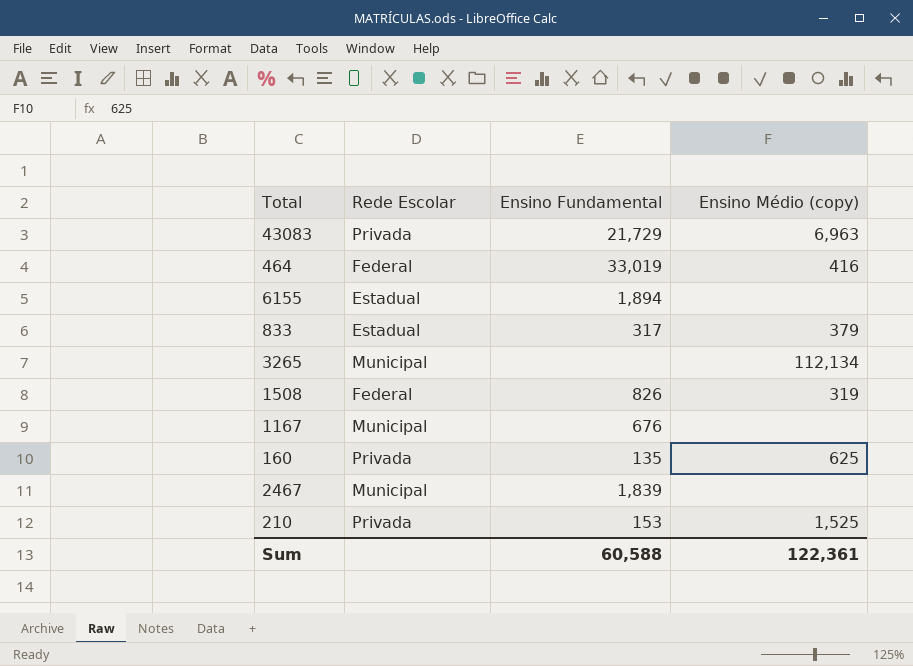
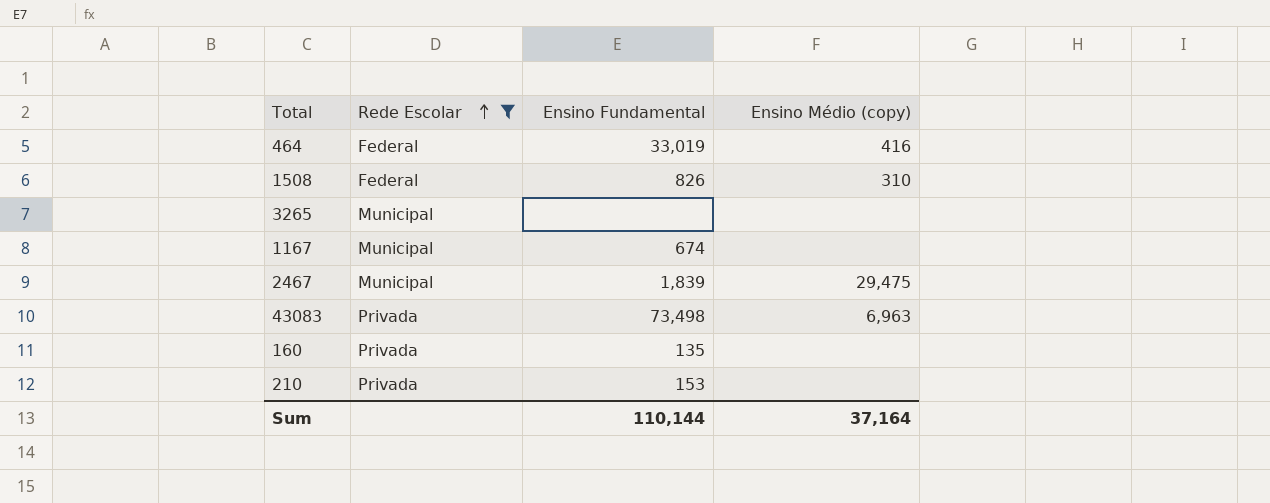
filter: none -> Rede Escolar != Estadual
row order: none -> Rede Escolar ascending
1508 | Ensino Médio (copy): 319 -> 310
3265 | Ensino Médio (copy): 112,134 -> none
1167 | Ensino Fundamental: 676 -> 674
2467 | Ensino Médio (copy): none -> 29,475
43083 | Ensino Fundamental: 21,729 -> 73,498
160 | Ensino Médio (copy): 625 -> none
210 | Ensino Médio (copy): 1,525 -> none
Sum | Ensino Fundamental: 60,588 -> 110,144
Sum | Ensino Médio (copy): 122,361 -> 37,164

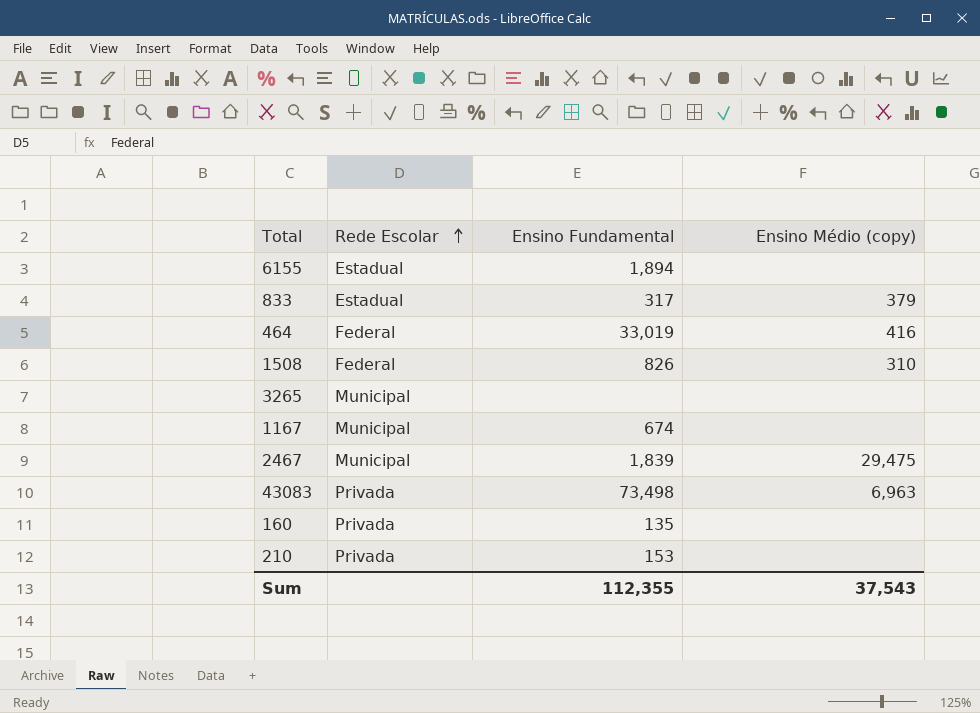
filter: Rede Escolar != Estadual -> none
Sum | Ensino Fundamental: 110,144 -> 112,355
Sum | Ensino Médio (copy): 37,164 -> 37,543

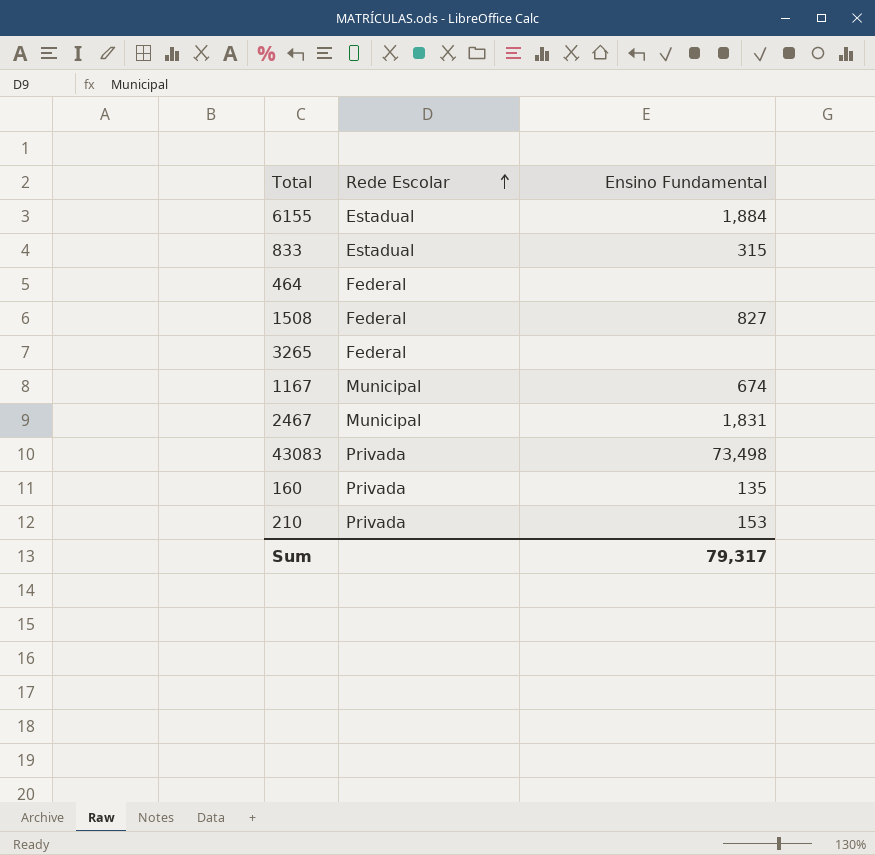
column Ensino Médio (copy) | position: 4 -> none
6155 | Ensino Fundamental: 1,894 -> 1,884
833 | Ensino Fundamental: 317 -> 315
464 | Ensino Fundamental: 33,019 -> none
1508 | Ensino Fundamental: 826 -> 827
3265 | Rede Escolar: Municipal -> Federal
2467 | Ensino Fundamental: 1,839 -> 1,831
Sum | Ensino Fundamental: 112,355 -> 79,317

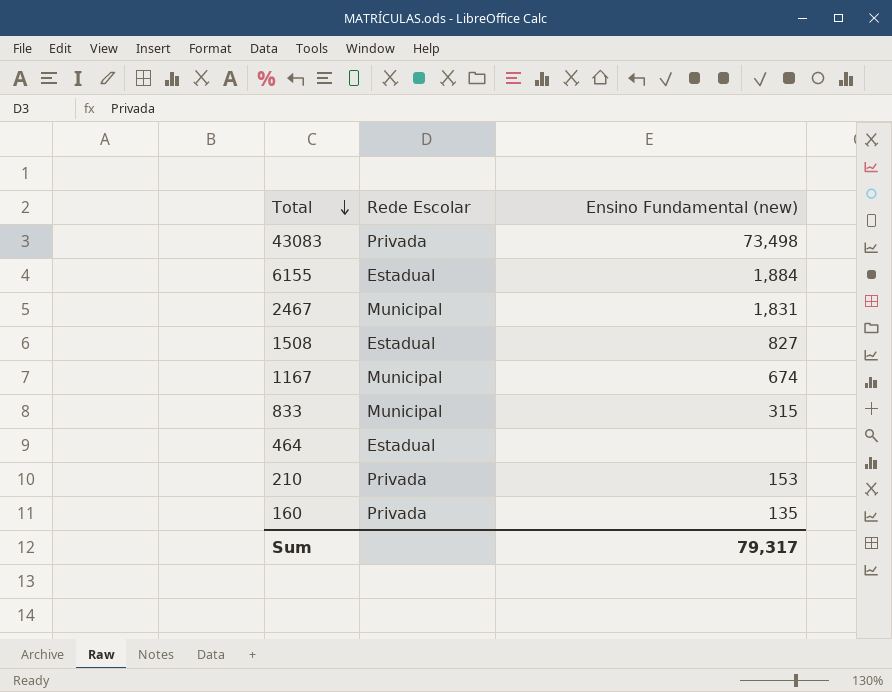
row order: Rede Escolar ascending -> Total descending
column name: Ensino Fundamental -> Ensino Fundamental (new)
row 3265: Federal | none -> none
1508 | Rede Escolar: Federal -> Estadual
833 | Rede Escolar: Estadual -> Municipal
464 | Rede Escolar: Federal -> Estadual

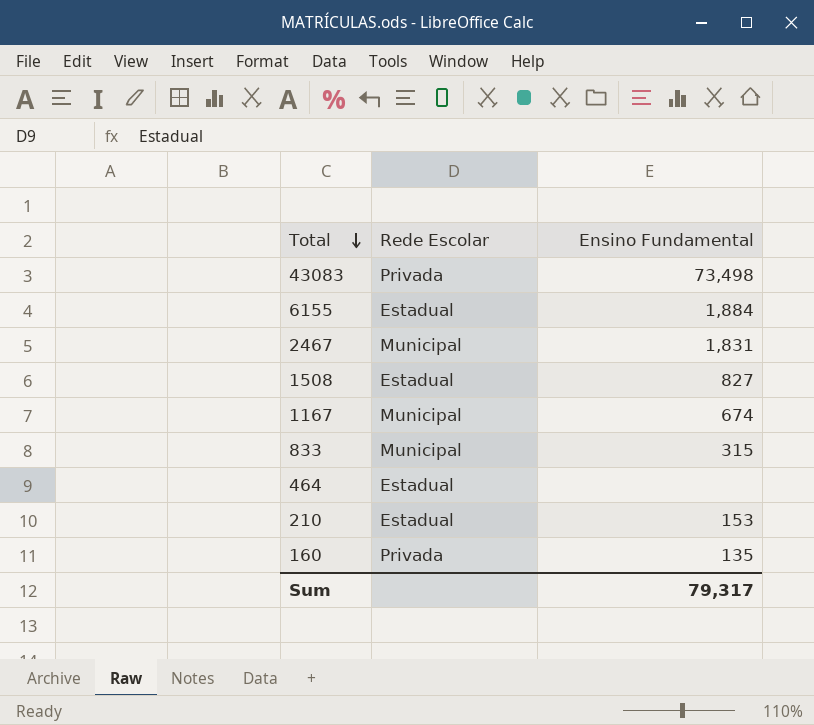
column name: Ensino Fundamental (new) -> Ensino Fundamental
210 | Rede Escolar: Privada -> Estadual

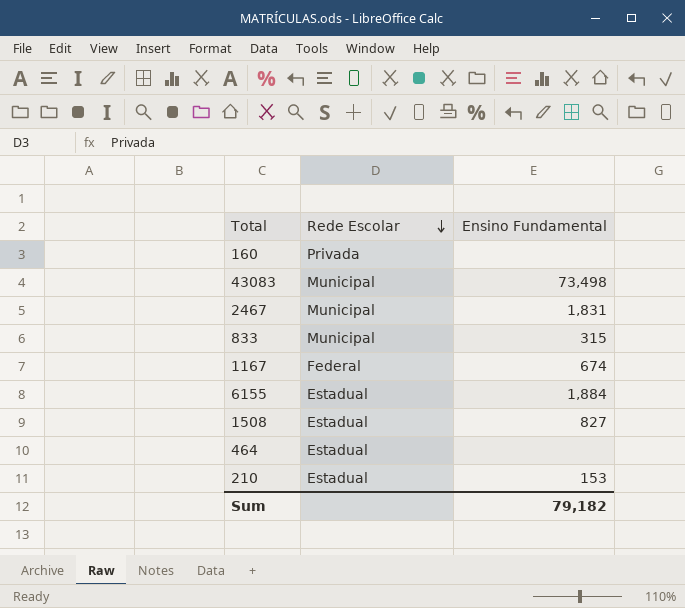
row order: Total descending -> Rede Escolar descending
160 | Ensino Fundamental: 135 -> none
43083 | Rede Escolar: Privada -> Municipal
1167 | Rede Escolar: Municipal -> Federal
Sum | Ensino Fundamental: 79,317 -> 79,182

